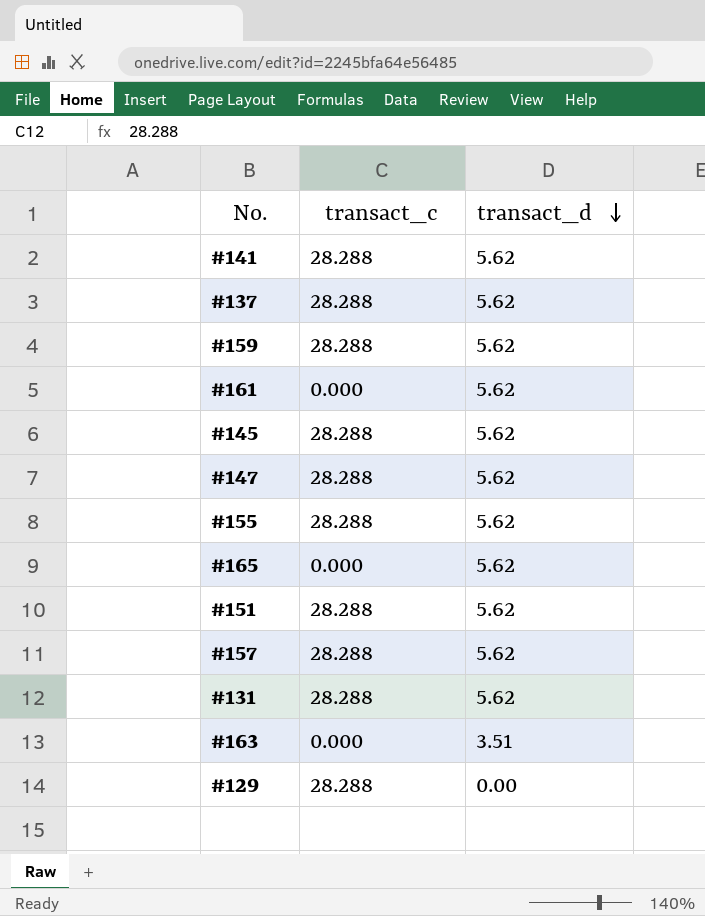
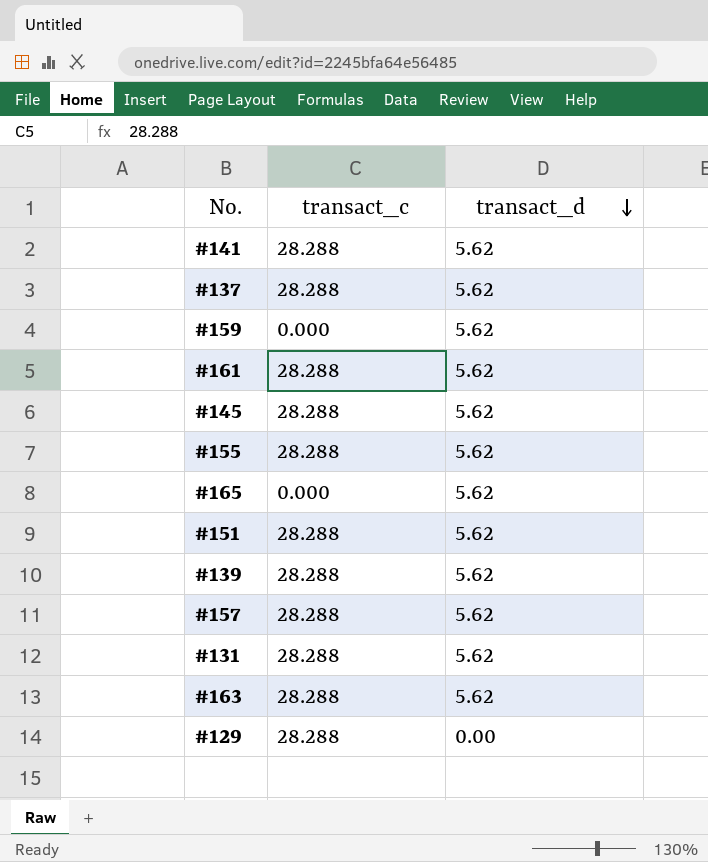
row #147: 28.288 | 5.62 -> none
#159 | transact_c: 28.288 -> 0.000
#161 | transact_c: 0.000 -> 28.288
row #139: none -> 28.288 | 5.62
#163 | transact_c: 0.000 -> 28.288
#163 | transact_d: 3.51 -> 5.62

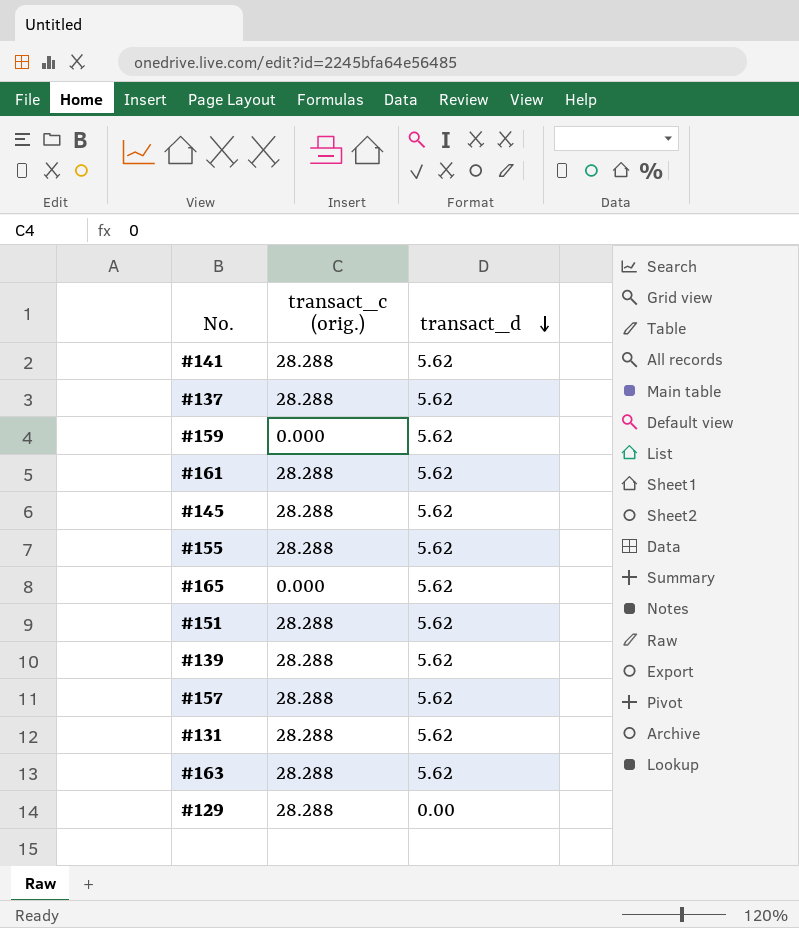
column name: transact_c -> transact_c (orig.)

